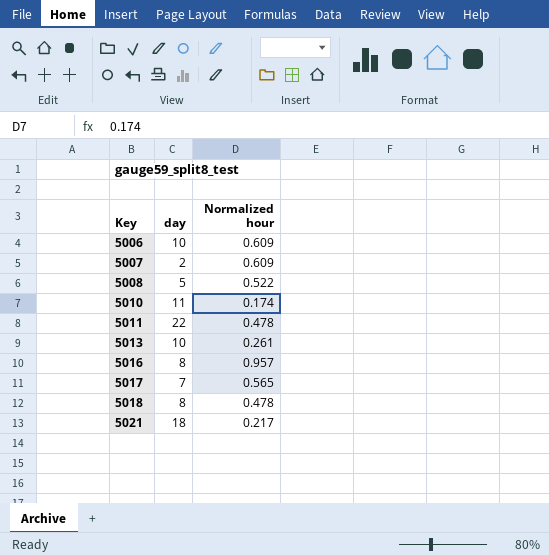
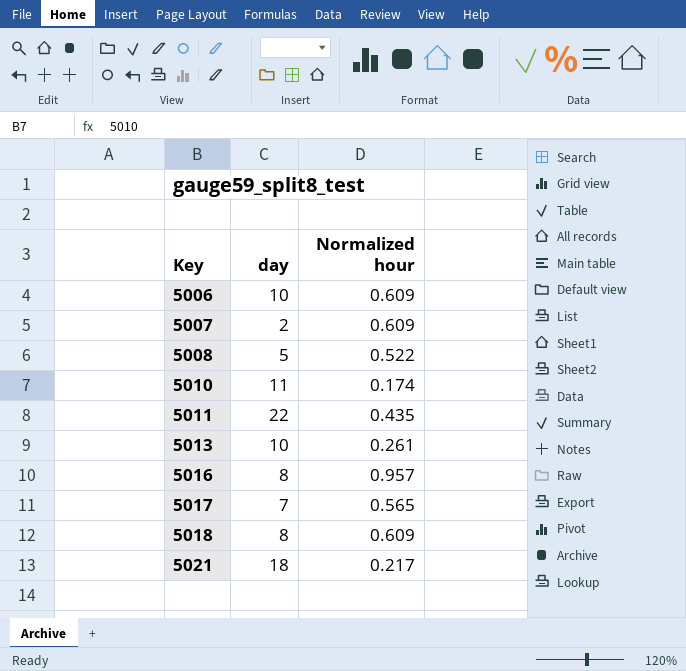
5011 | Normalized hour: 0.478 -> 0.435
5018 | Normalized hour: 0.478 -> 0.609

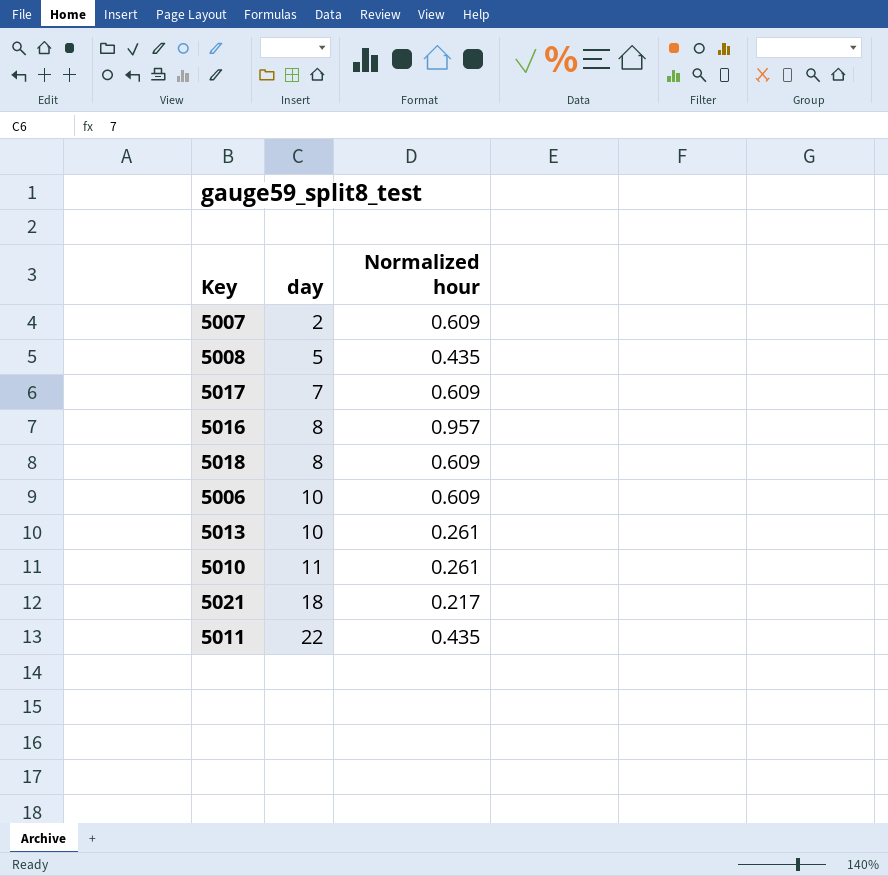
row order: Key ascending -> day ascending
5008 | Normalized hour: 0.522 -> 0.435
5017 | Normalized hour: 0.565 -> 0.609
5010 | Normalized hour: 0.174 -> 0.261

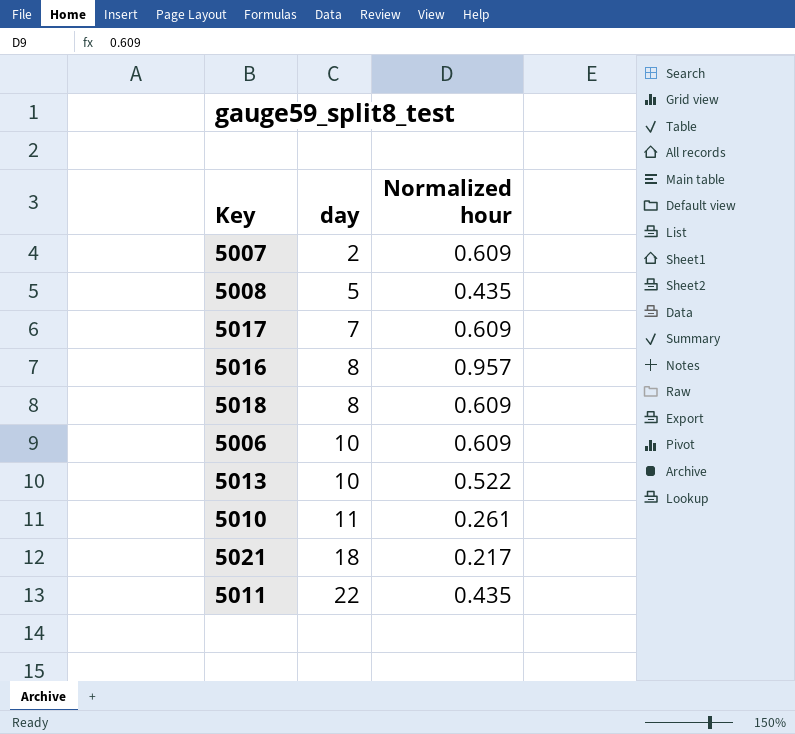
5013 | Normalized hour: 0.261 -> 0.522

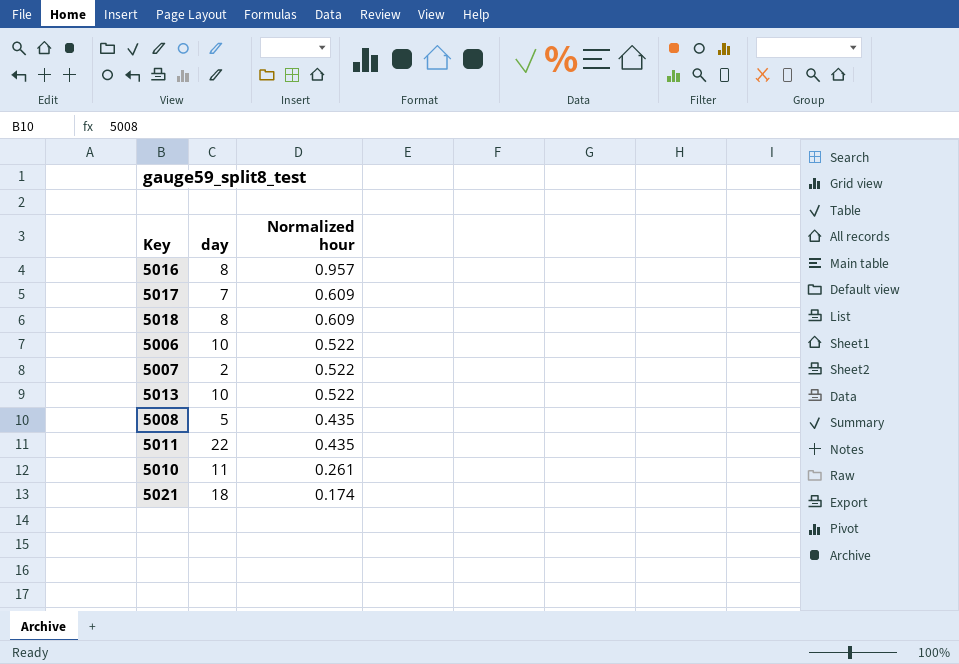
row order: day ascending -> Normalized hour descending
5006 | Normalized hour: 0.609 -> 0.522
5007 | Normalized hour: 0.609 -> 0.522
5021 | Normalized hour: 0.217 -> 0.174

